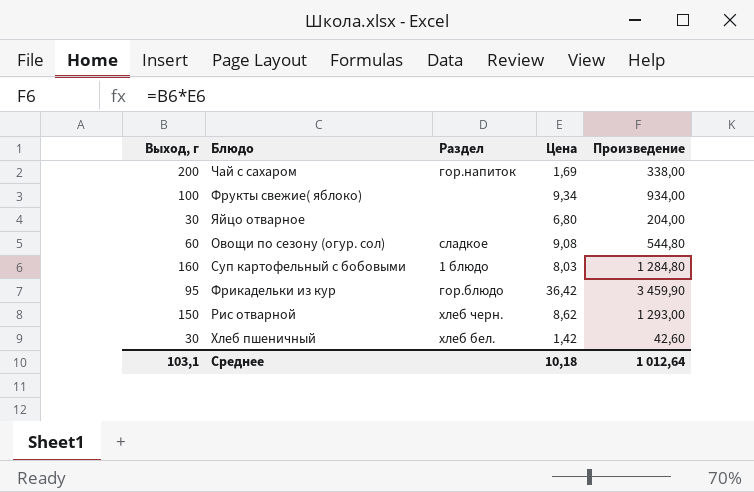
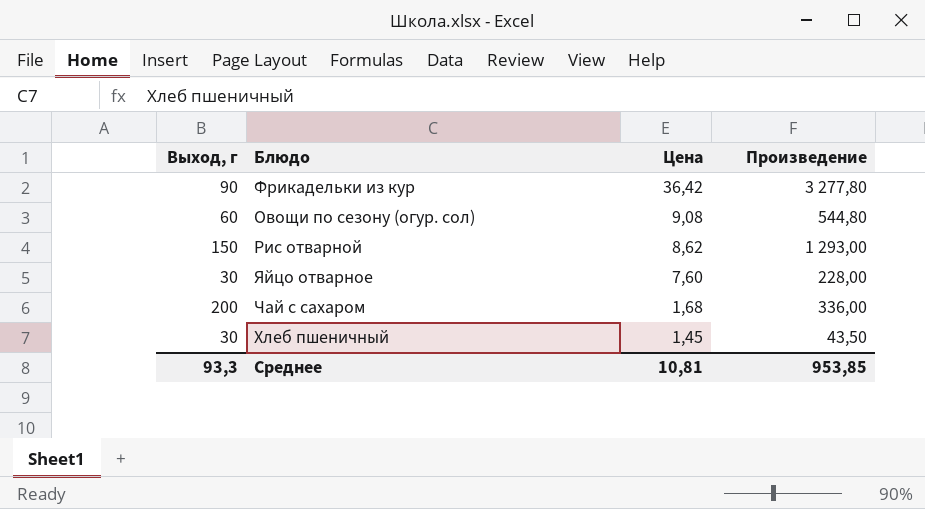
row order: none -> Цена descending
column Раздел | position: 3 -> none
row Фрукты свежие( яблоко): 100 | none | 9,34 | 934,00 -> none
row Суп картофельный с бобовыми: 160 | 1 блюдо | 8,03 | 1 284,80 -> none
Фрикадельки из кур | Выход, г: 95 -> 90
Фрикадельки из кур | Произведение: 3 459,90 -> 3 277,80
Яйцо отварное | Цена: 6,80 -> 7,60
Яйцо отварное | Произведение: 204,00 -> 228,00
Чай с сахаром | Цена: 1,69 -> 1,68
Чай с сахаром | Произведение: 338,00 -> 336,00
Хлеб пшеничный | Цена: 1,42 -> 1,45
Хлеб пшеничный | Произведение: 42,60 -> 43,50
Среднее | Выход, г: 103,1 -> 93,3
Среднее | Цена: 10,18 -> 10,81
Среднее | Произведение: 1 012,64 -> 953,85

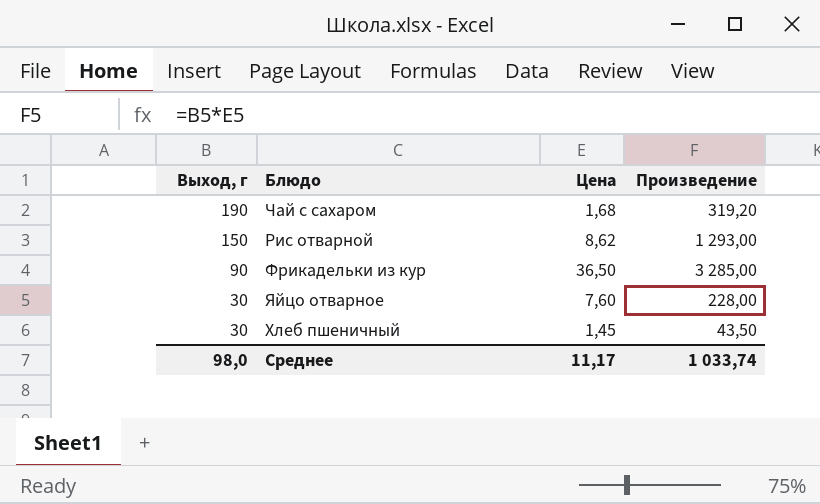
row order: Цена descending -> Выход, г descending
row Овощи по сезону (огур. сол): 60 | 9,08 | 544,80 -> none
Чай с сахаром | Выход, г: 200 -> 190
Чай с сахаром | Произведение: 336,00 -> 319,20
Фрикадельки из кур | Цена: 36,42 -> 36,50
Фрикадельки из кур | Произведение: 3 277,80 -> 3 285,00
Среднее | Выход, г: 93,3 -> 98,0
Среднее | Цена: 10,81 -> 11,17
Среднее | Произведение: 953,85 -> 1 033,74

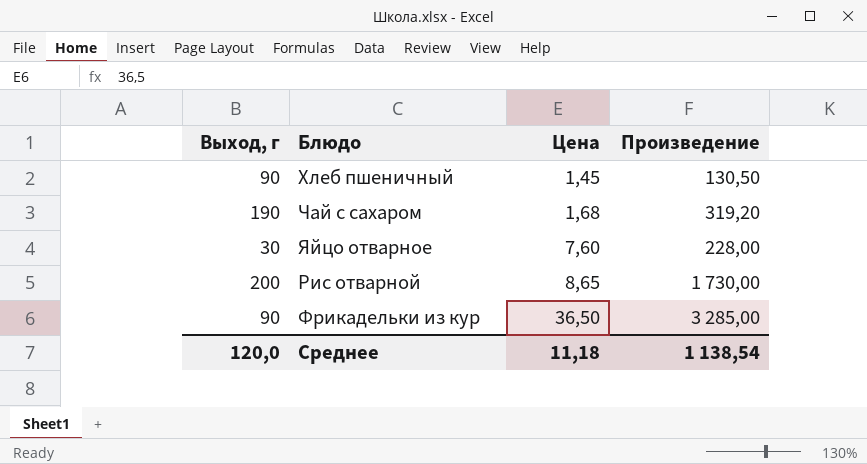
row order: Выход, г descending -> Цена ascending
Хлеб пшеничный | Выход, г: 30 -> 90
Хлеб пшеничный | Произведение: 43,50 -> 130,50
Рис отварной | Выход, г: 150 -> 200
Рис отварной | Цена: 8,62 -> 8,65
Рис отварной | Произведение: 1 293,00 -> 1 730,00
Среднее | Выход, г: 98,0 -> 120,0
Среднее | Цена: 11,17 -> 11,18
Среднее | Произведение: 1 033,74 -> 1 138,54

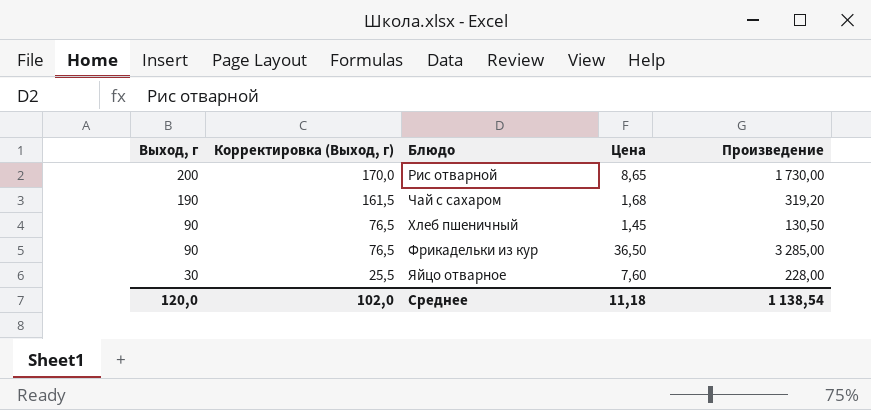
row order: Цена ascending -> Выход, г descending
column Корректировка (Выход, г) | formula: none -> [Выход, г] * 0,85

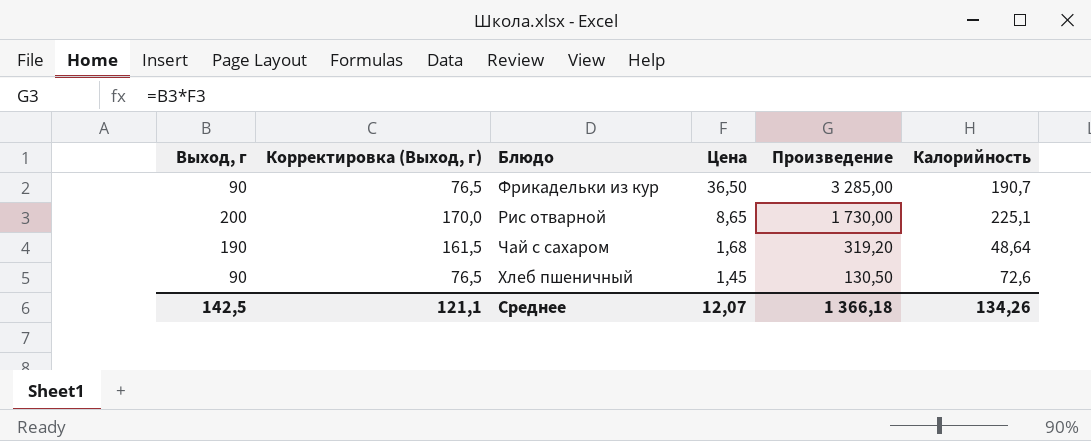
row order: Выход, г descending -> Цена descending
column Калорийность | position: none -> 6
row Яйцо отварное: 30 | 25,5 | 7,60 | 228,00 -> none
Среднее | Выход, г: 120,0 -> 142,5
Среднее | Корректировка (Выход, г): 102,0 -> 121,1
Среднее | Цена: 11,18 -> 12,07
Среднее | Произведение: 1 138,54 -> 1 366,18

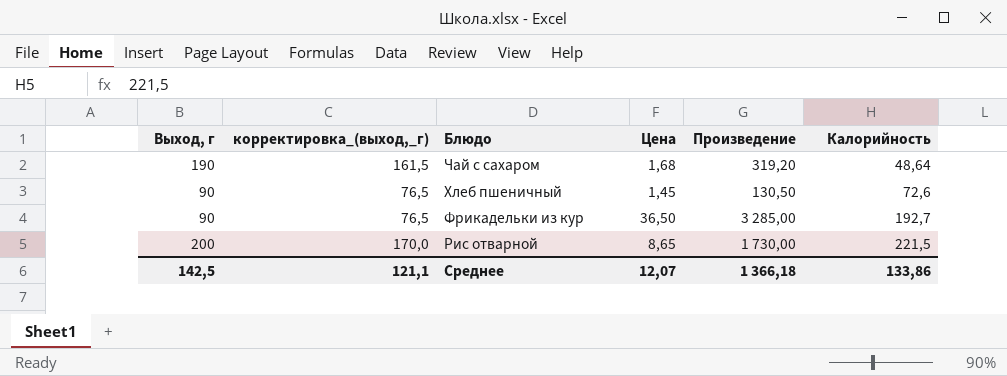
row order: Цена descending -> Блюдо descending
column name: Корректировка (Выход, г) -> корректировка_(выход,_г)
Фрикадельки из кур | Калорийность: 190,7 -> 192,7
Рис отварной | Калорийность: 225,1 -> 221,5
Среднее | Калорийность: 134,26 -> 133,86

